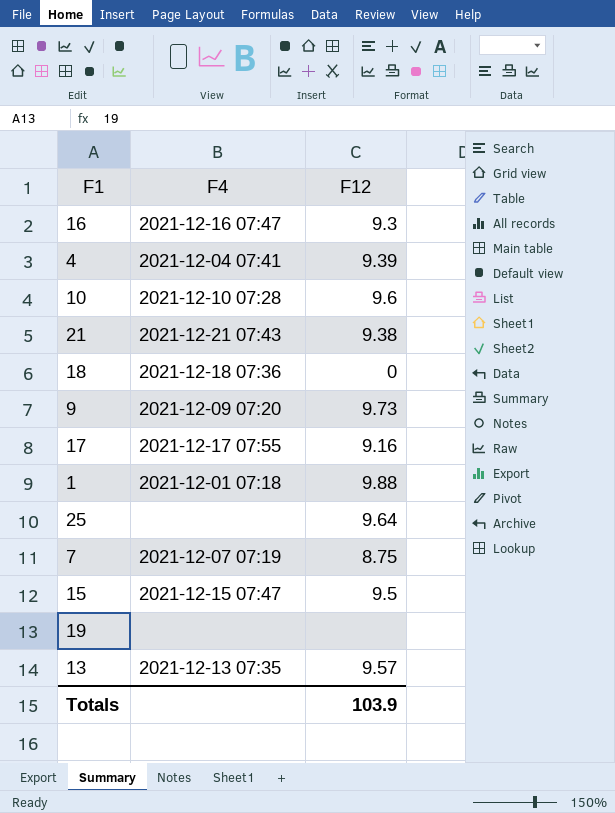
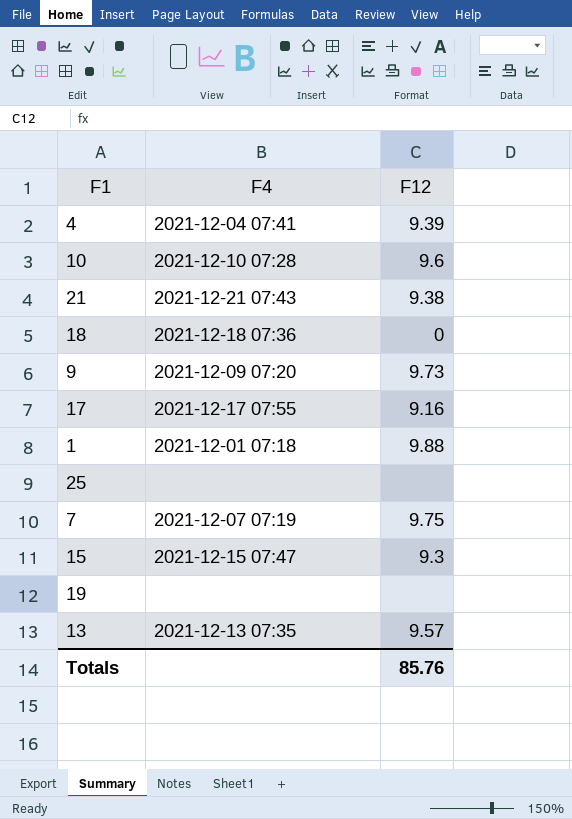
row 16: 2021-12-16 07:47 | 9.3 -> none
25 | F12: 9.64 -> none
7 | F12: 8.75 -> 9.75
15 | F12: 9.5 -> 9.3
Totals | F12: 103.9 -> 85.76

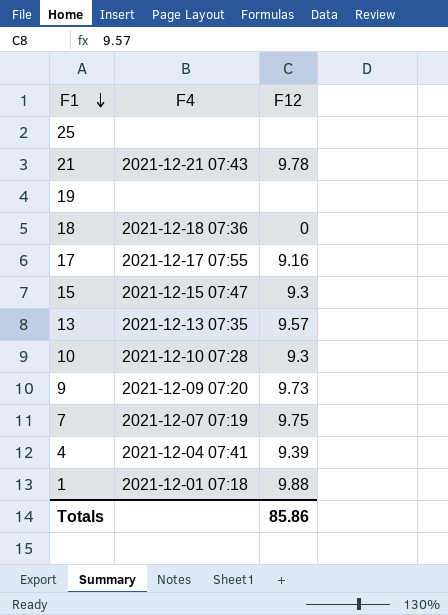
row order: none -> F1 descending
21 | F12: 9.38 -> 9.78
10 | F12: 9.6 -> 9.3
Totals | F12: 85.76 -> 85.86

